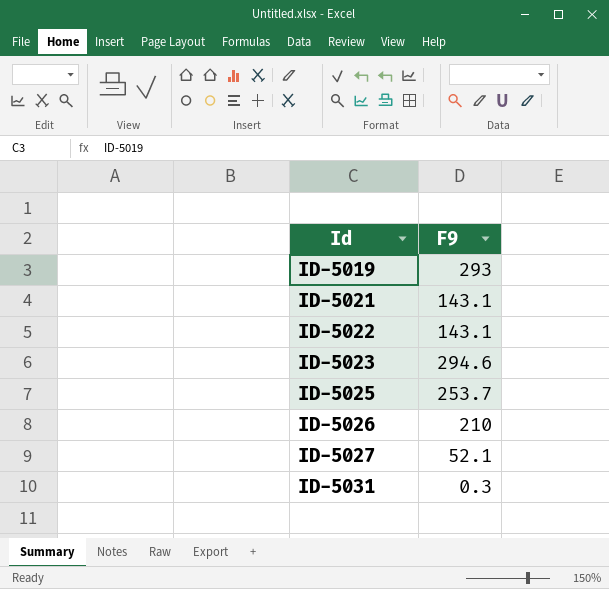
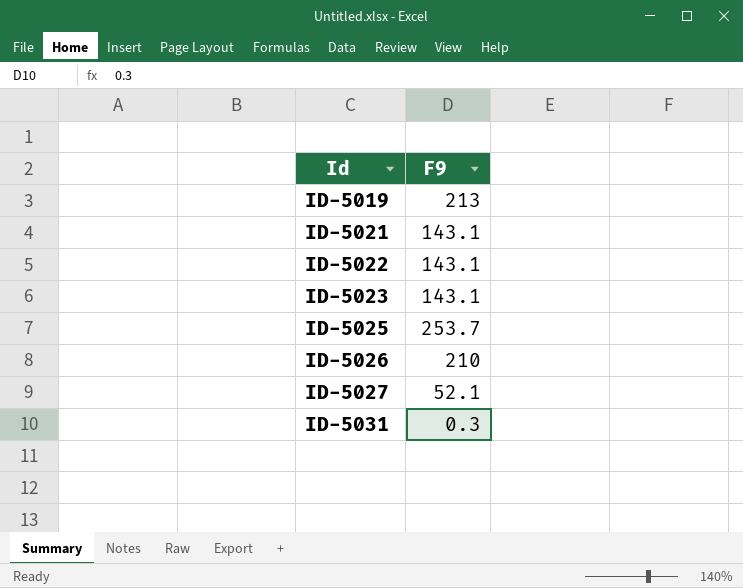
ID-5019 | F9: 293 -> 213
ID-5023 | F9: 294.6 -> 143.1

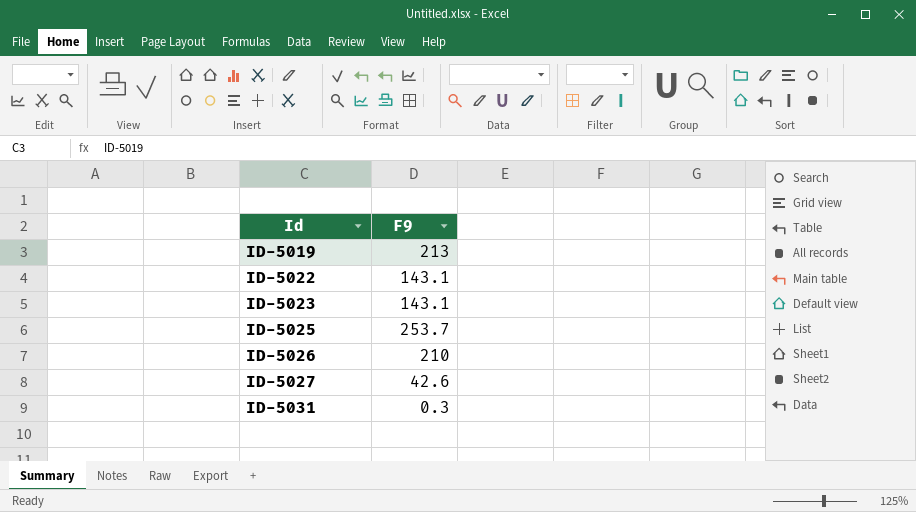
row ID-5021: 143.1 -> none
ID-5027 | F9: 52.1 -> 42.6

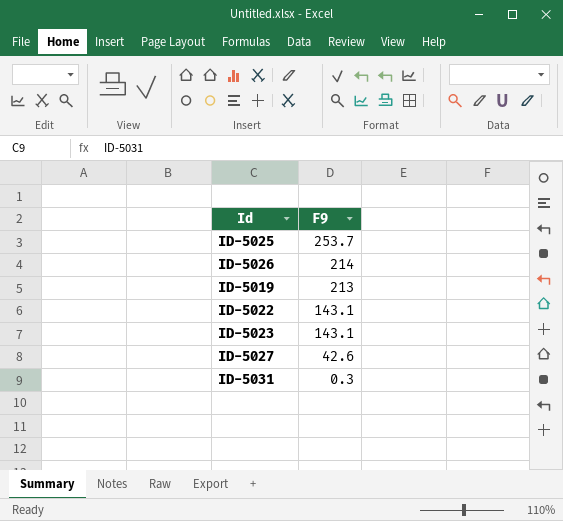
row order: Id ascending -> F9 descending
ID-5026 | F9: 210 -> 214

